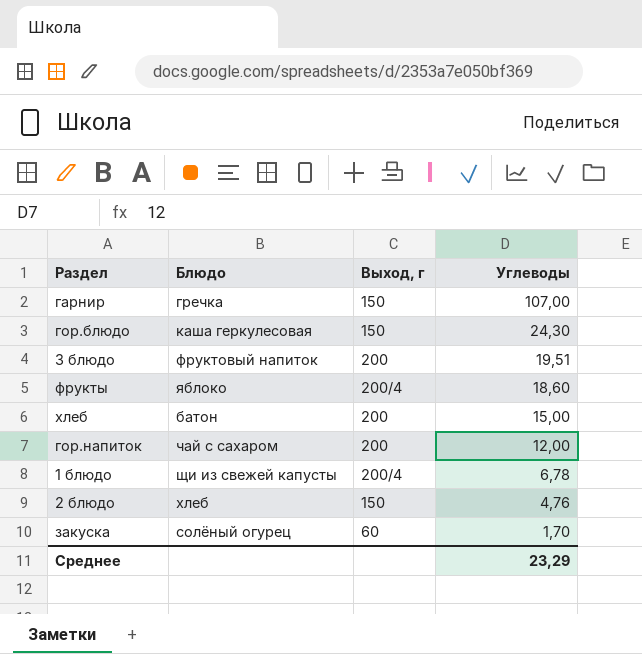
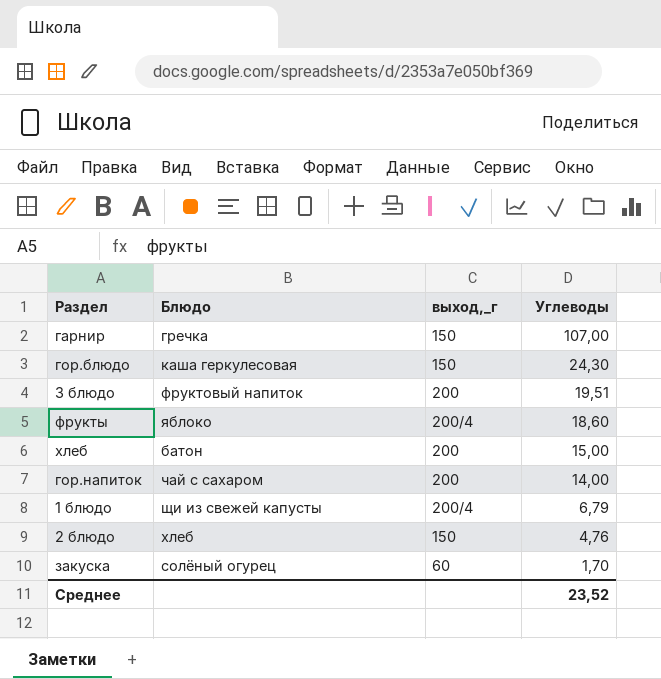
column name: Выход, г -> выход,_г
гор.напиток | Углеводы: 12,00 -> 14,00
1 блюдо | Углеводы: 6,78 -> 6,79
Среднее | Углеводы: 23,29 -> 23,52

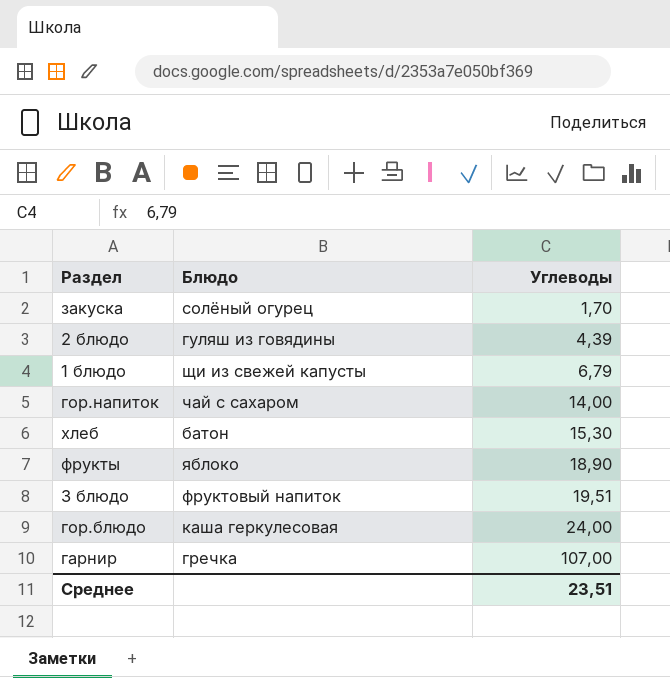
row order: Углеводы descending -> Углеводы ascending
column выход,_г | position: 3 -> none
2 блюдо | Блюдо: хлеб -> гуляш из говядины
2 блюдо | Углеводы: 4,76 -> 4,39
хлеб | Углеводы: 15,00 -> 15,30
фрукты | Углеводы: 18,60 -> 18,90
гор.блюдо | Углеводы: 24,30 -> 24,00
Среднее | Углеводы: 23,52 -> 23,51

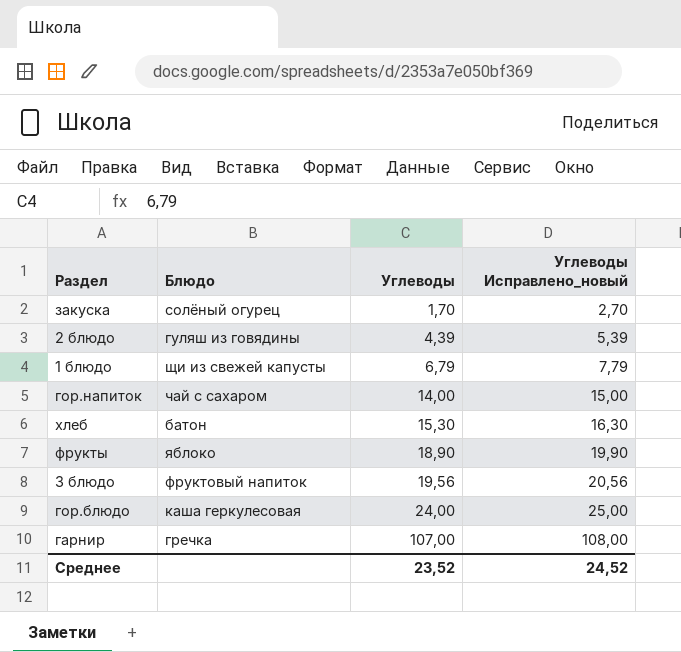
column Углеводы Исправлено_новый | formula: none -> [Углеводы] + 1
3 блюдо | Углеводы: 19,51 -> 19,56
Среднее | Углеводы: 23,51 -> 23,52

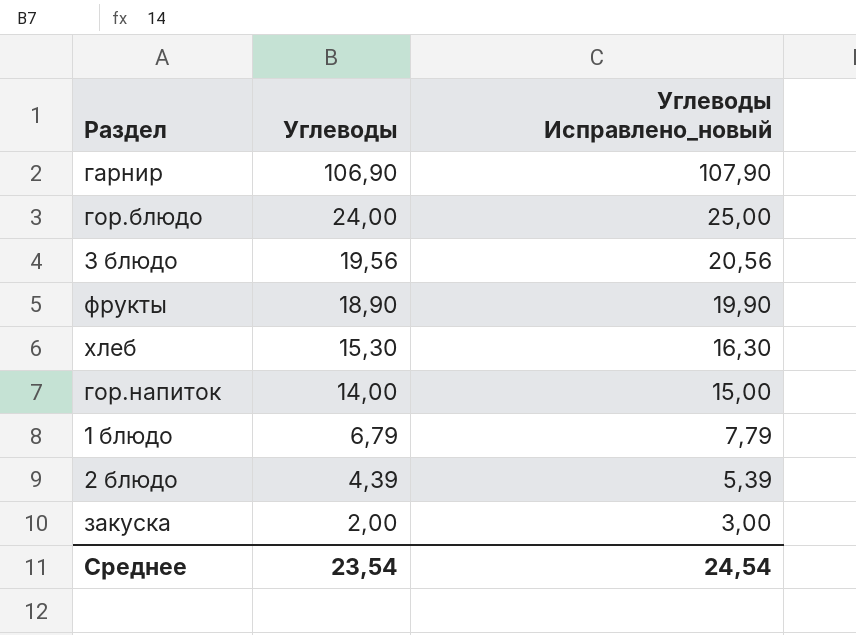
row order: Углеводы ascending -> Углеводы descending
column Блюдо | position: 2 -> none
гарнир | Углеводы: 107,00 -> 106,90
гарнир | Углеводы Исправлено_новый: 108,00 -> 107,90
закуска | Углеводы: 1,70 -> 2,00
закуска | Углеводы Исправлено_новый: 2,70 -> 3,00
Среднее | Углеводы: 23,52 -> 23,54
Среднее | Углеводы Исправлено_новый: 24,52 -> 24,54

